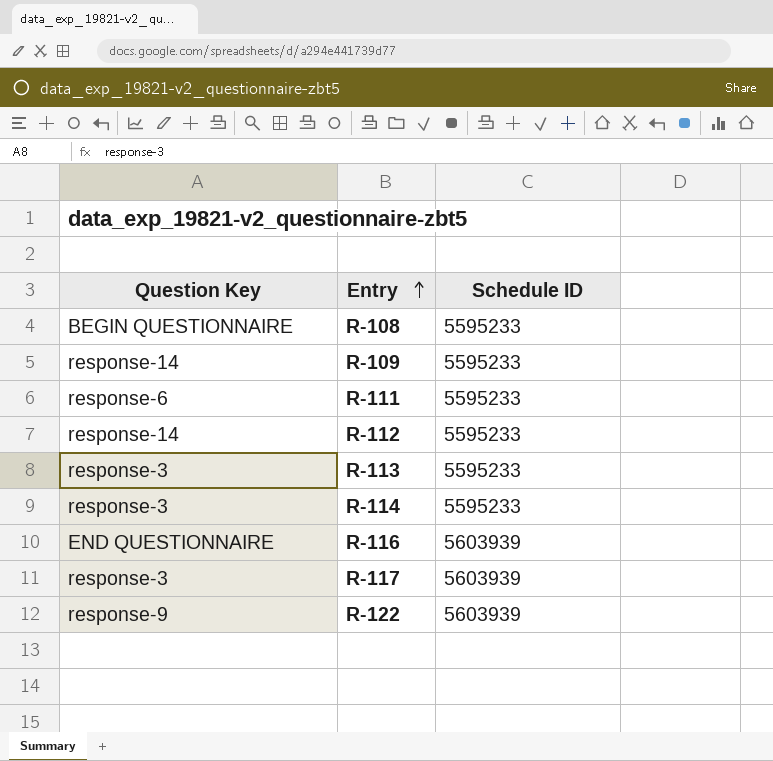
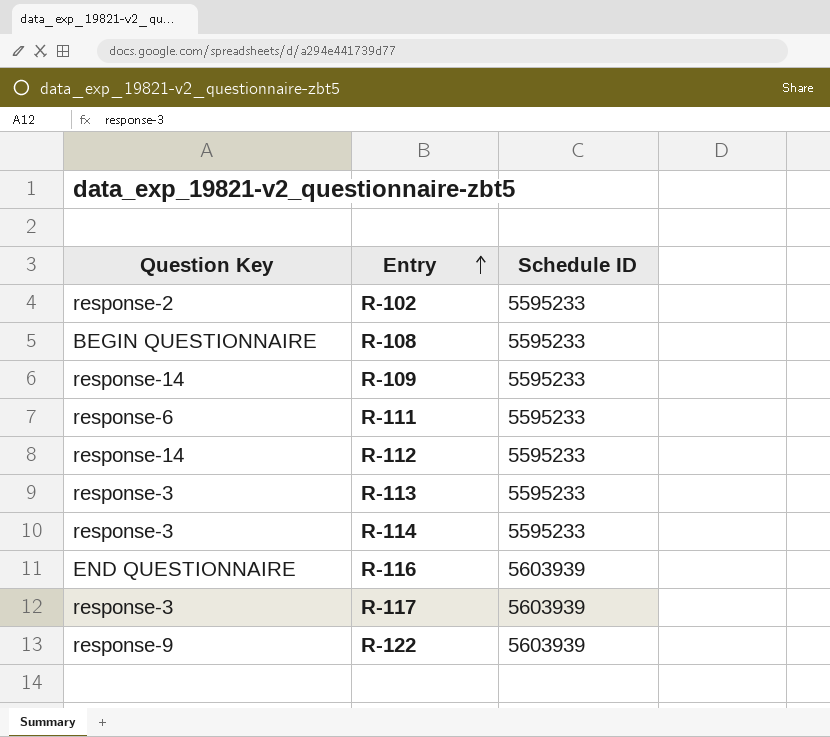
row R-102: none -> response-2 | 5595233

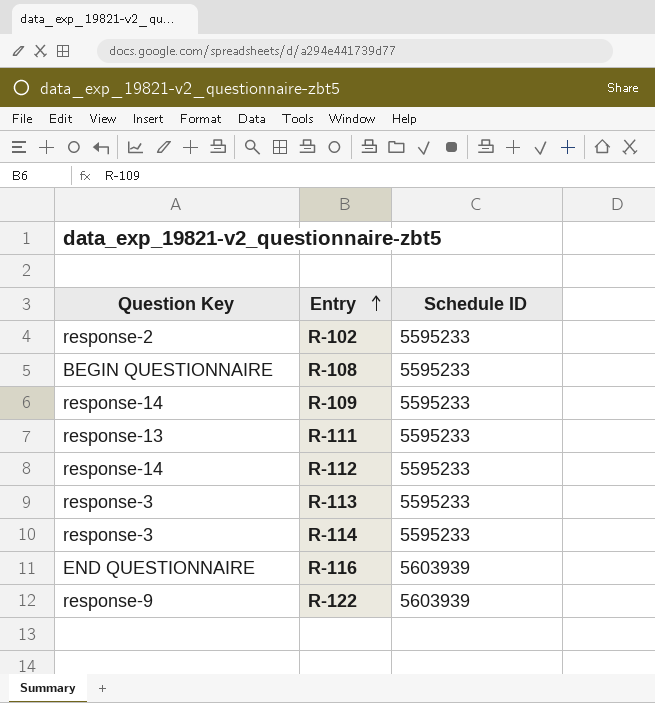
row R-117: response-3 | 5603939 -> none
R-111 | Question Key: response-6 -> response-13

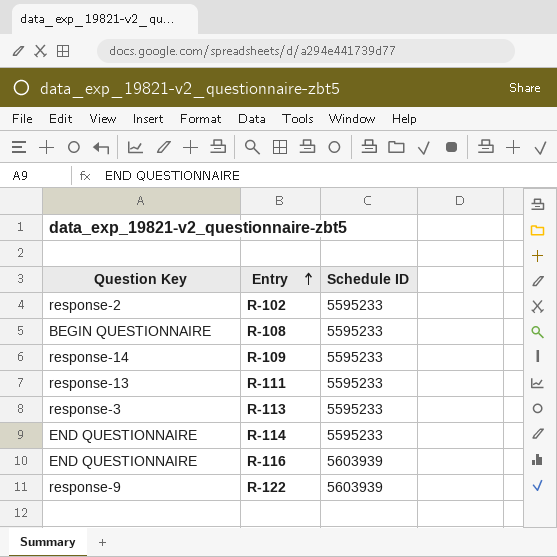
row R-112: response-14 | 5595233 -> none
R-114 | Question Key: response-3 -> END QUESTIONNAIRE

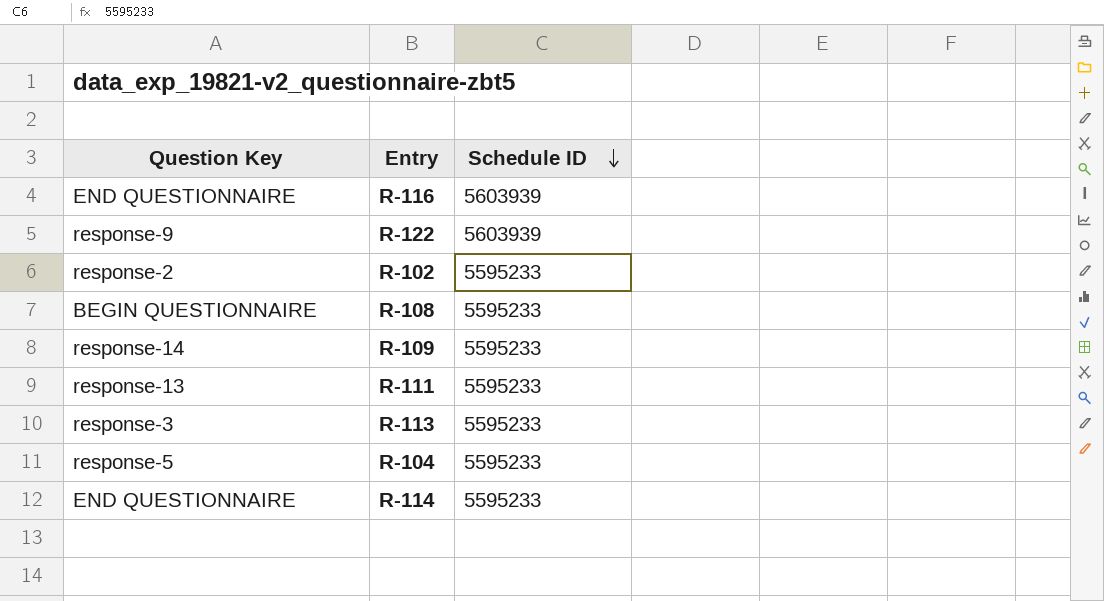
row order: Entry ascending -> Schedule ID descending
row R-104: none -> response-5 | 5595233

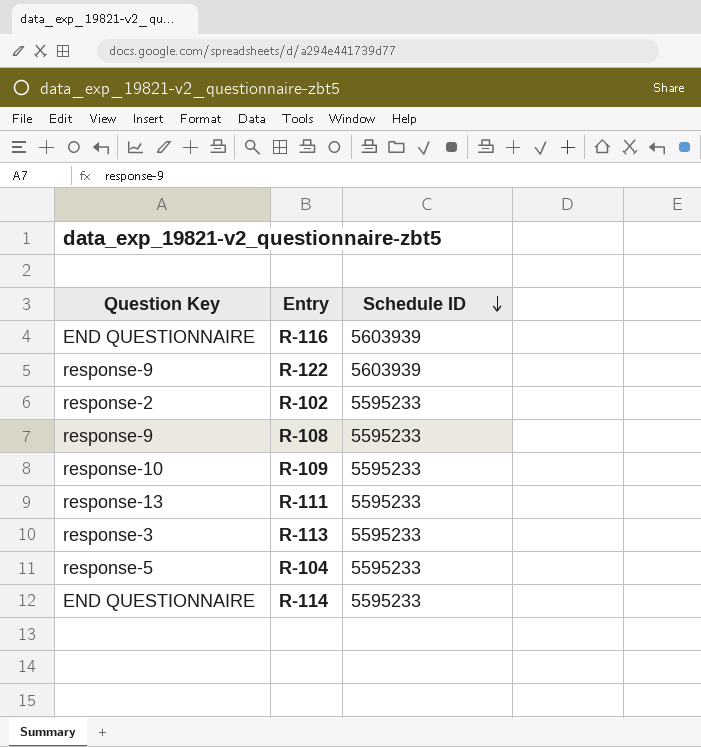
R-108 | Question Key: BEGIN QUESTIONNAIRE -> response-9
R-109 | Question Key: response-14 -> response-10

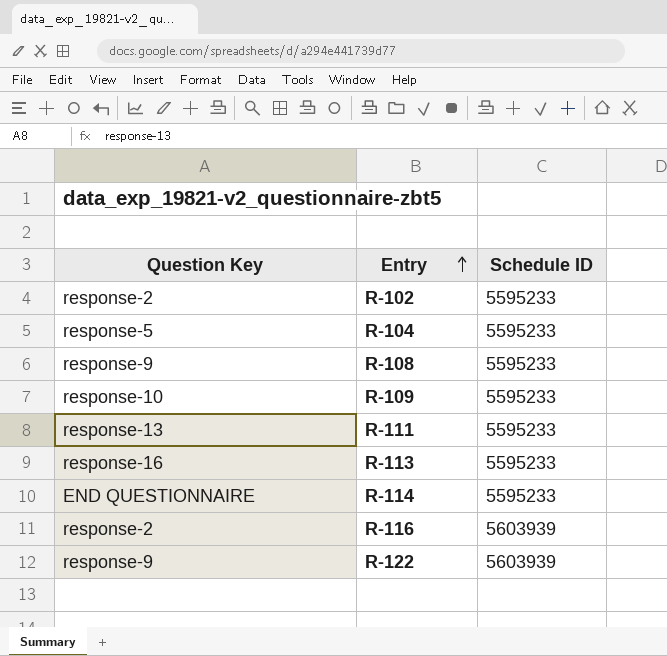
row order: Schedule ID descending -> Entry ascending
R-113 | Question Key: response-3 -> response-16
R-116 | Question Key: END QUESTIONNAIRE -> response-2

